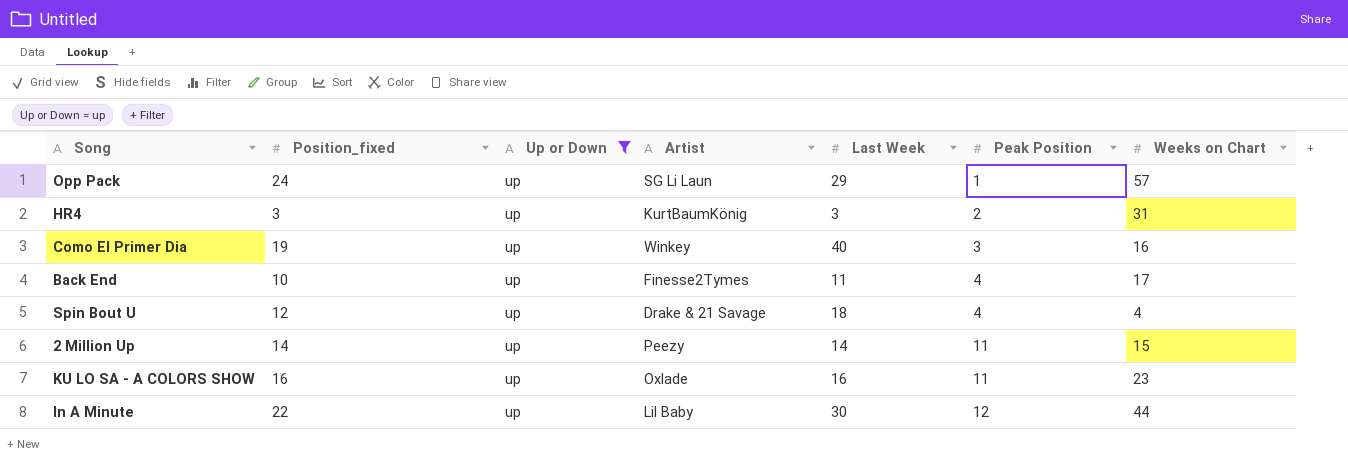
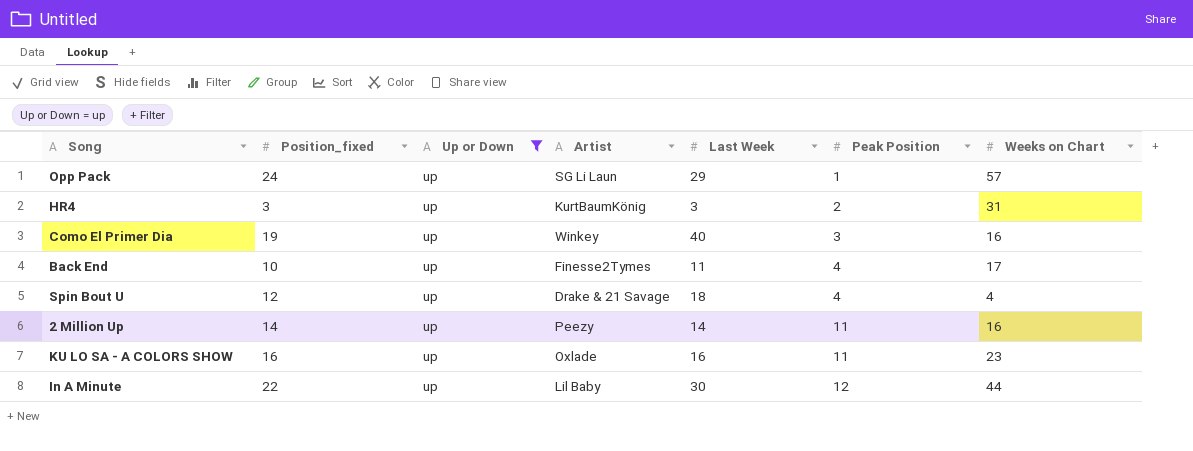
2 Million Up | Weeks on Chart: 15 -> 16

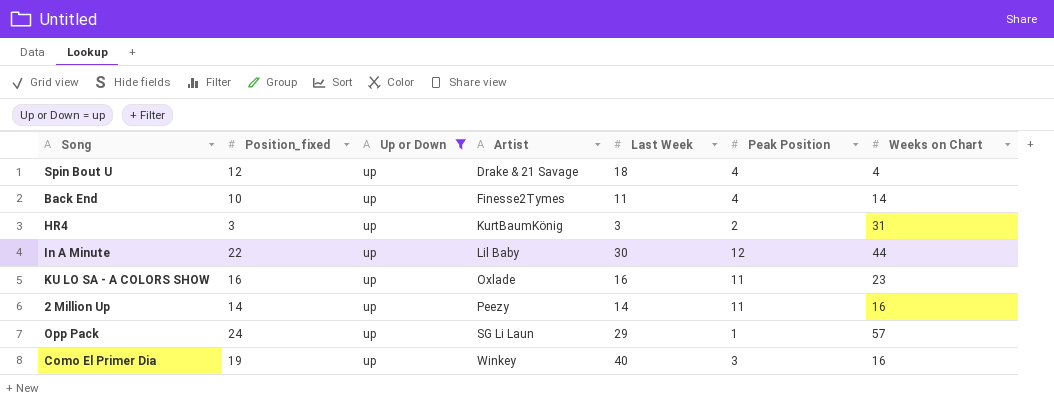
row order: Peak Position ascending -> Artist ascending
Back End | Weeks on Chart: 17 -> 14

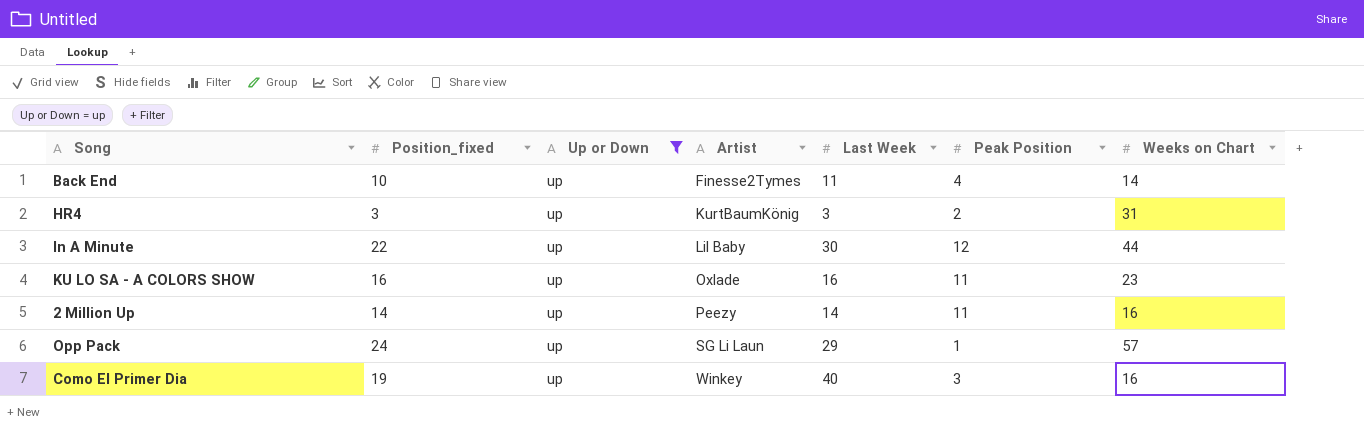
row Spin Bout U: 12 | up | Drake & 21 Savage | 18 | 4 | 4 -> none

